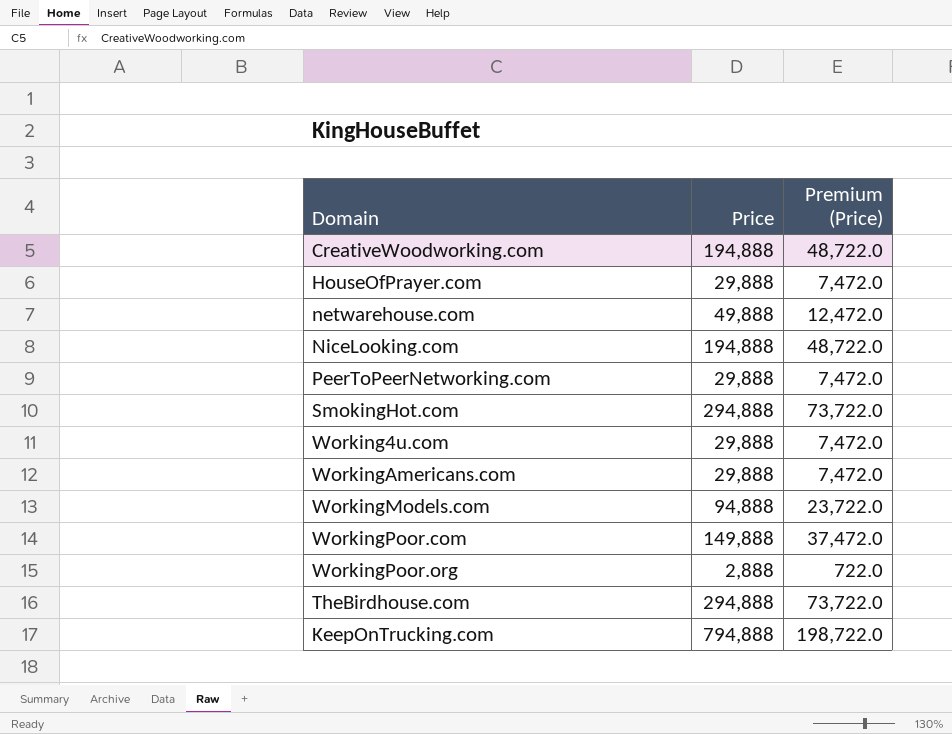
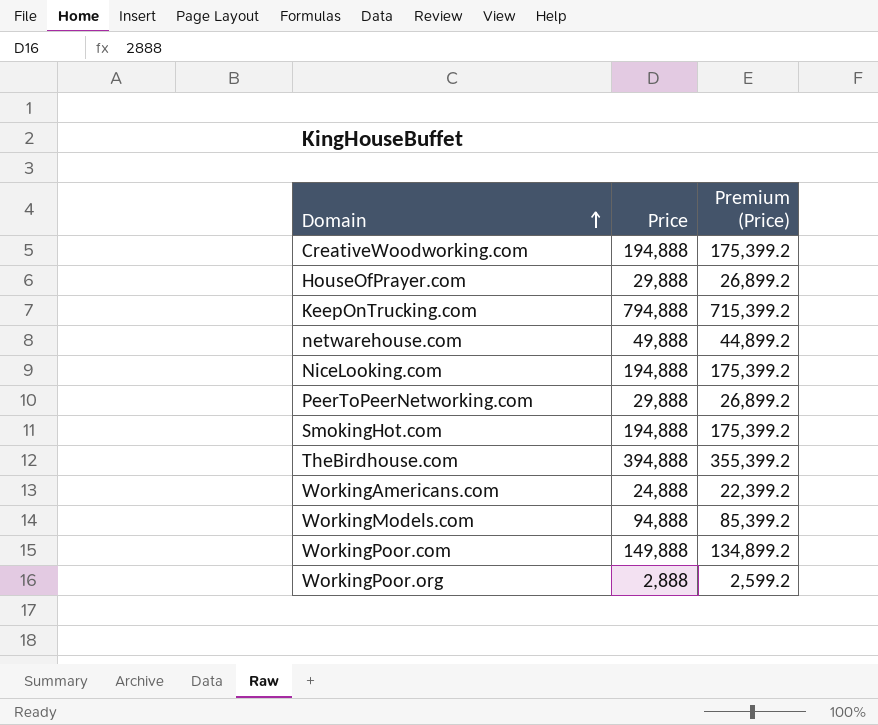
row order: none -> Domain ascending
column Premium (Price) | formula: [Price] * 0.25 -> [Price] * 0.9
row Working4u.com: 29,888 | 7,472.0 -> none
SmokingHot.com | Price: 294,888 -> 194,888
TheBirdhouse.com | Price: 294,888 -> 394,888
WorkingAmericans.com | Price: 29,888 -> 24,888

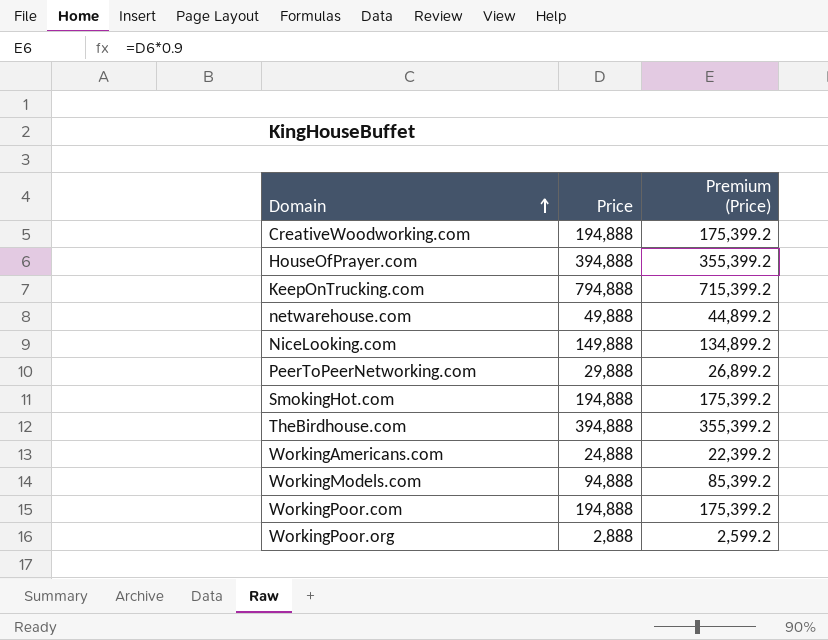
HouseOfPrayer.com | Price: 29,888 -> 394,888
HouseOfPrayer.com | Premium (Price): 26,899.2 -> 355,399.2
NiceLooking.com | Price: 194,888 -> 149,888
NiceLooking.com | Premium (Price): 175,399.2 -> 134,899.2
WorkingPoor.com | Price: 149,888 -> 194,888
WorkingPoor.com | Premium (Price): 134,899.2 -> 175,399.2

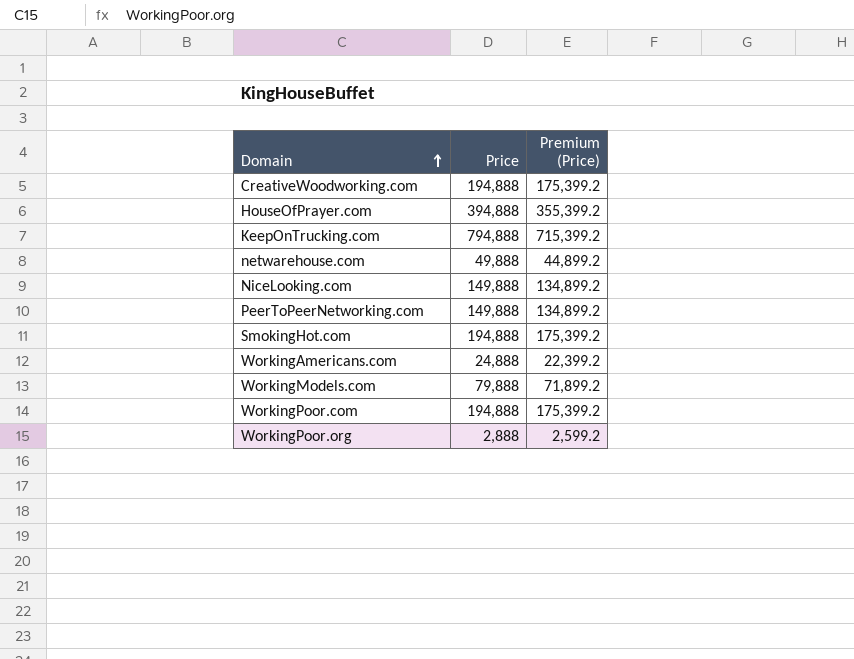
row TheBirdhouse.com: 394,888 | 355,399.2 -> none
PeerToPeerNetworking.com | Price: 29,888 -> 149,888
PeerToPeerNetworking.com | Premium (Price): 26,899.2 -> 134,899.2
WorkingModels.com | Price: 94,888 -> 79,888
WorkingModels.com | Premium (Price): 85,399.2 -> 71,899.2

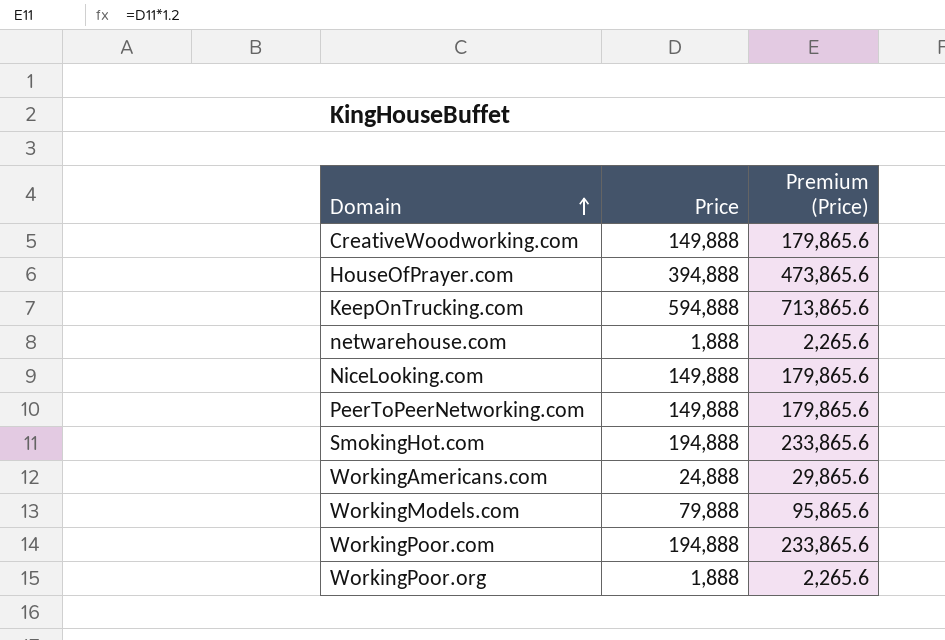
column Premium (Price) | formula: [Price] * 0.9 -> [Price] * 1.2
CreativeWoodworking.com | Price: 194,888 -> 149,888
KeepOnTrucking.com | Price: 794,888 -> 594,888
netwarehouse.com | Price: 49,888 -> 1,888
WorkingPoor.org | Price: 2,888 -> 1,888

